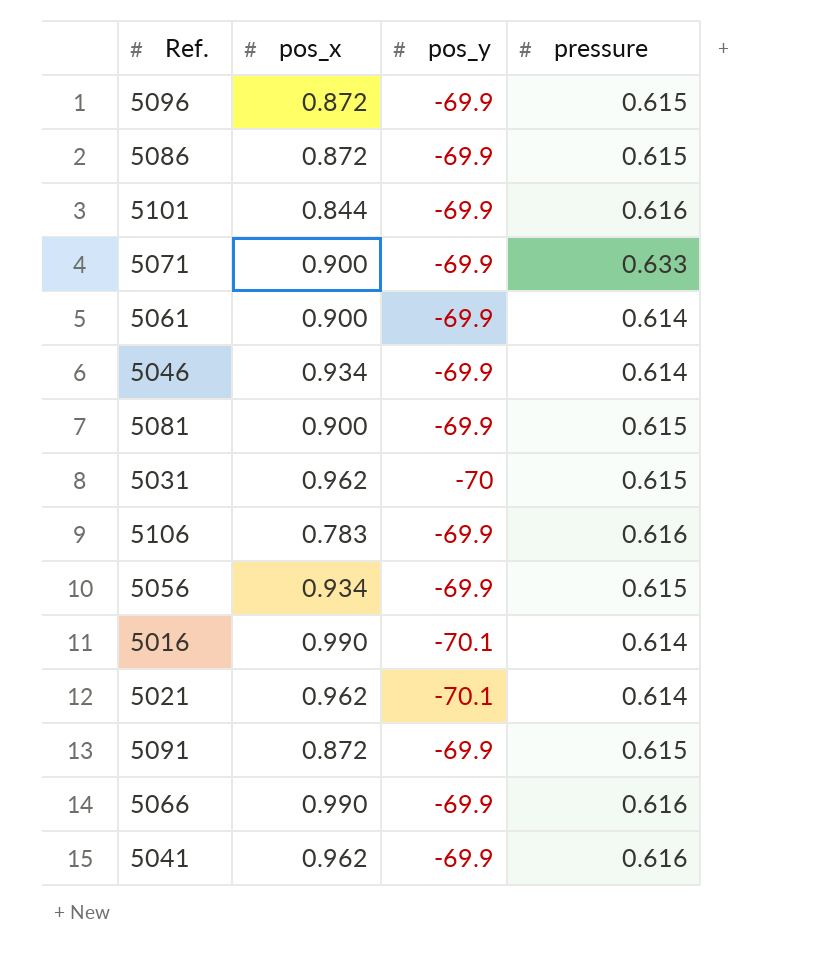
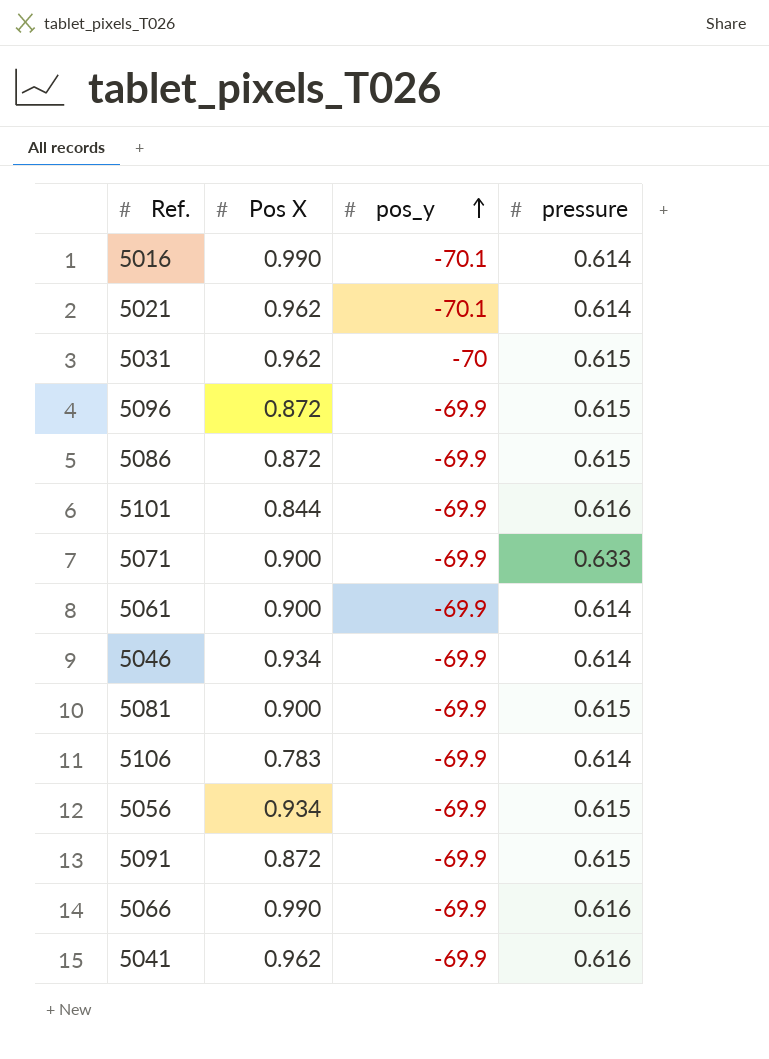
row order: none -> pos_y ascending
column name: pos_x -> Pos X
5106 | pressure: 0.616 -> 0.614

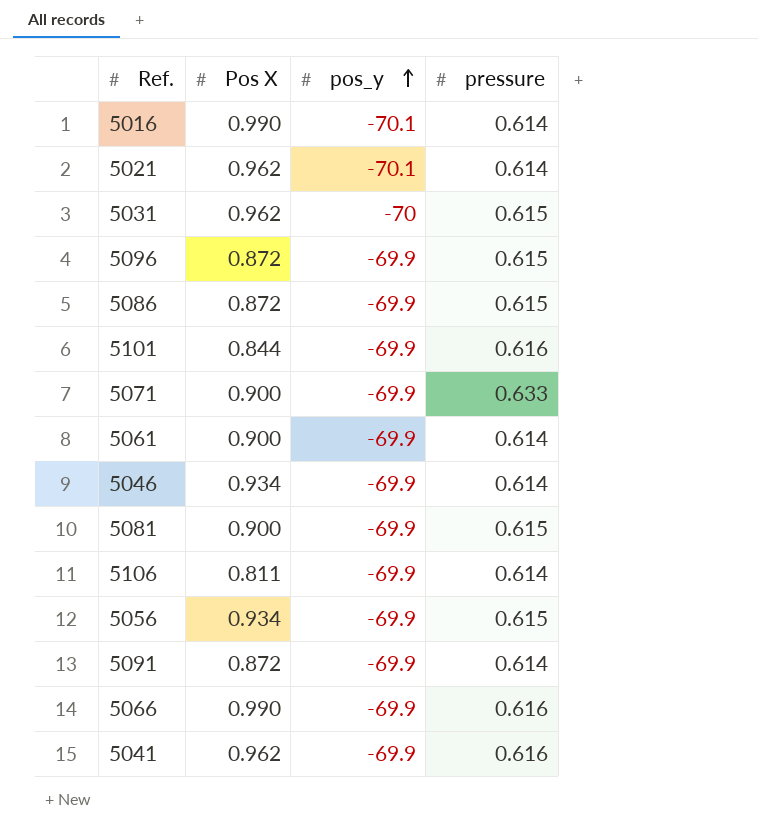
5106 | Pos X: 0.783 -> 0.811
5091 | pressure: 0.615 -> 0.614

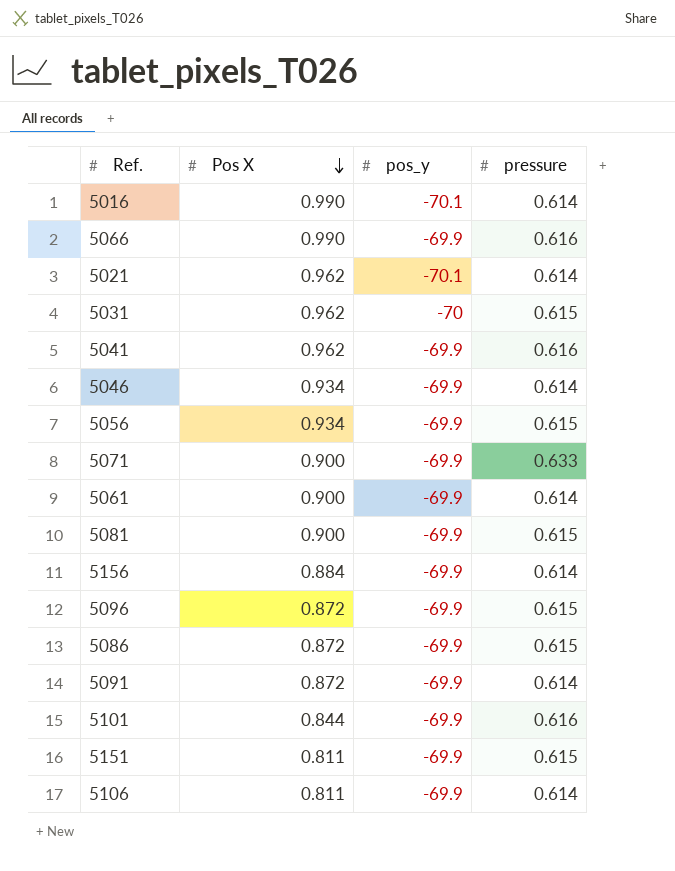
row order: pos_y ascending -> Pos X descending
row 5156: none -> 0.884 | -69.9 | 0.614
row 5151: none -> 0.811 | -69.9 | 0.615

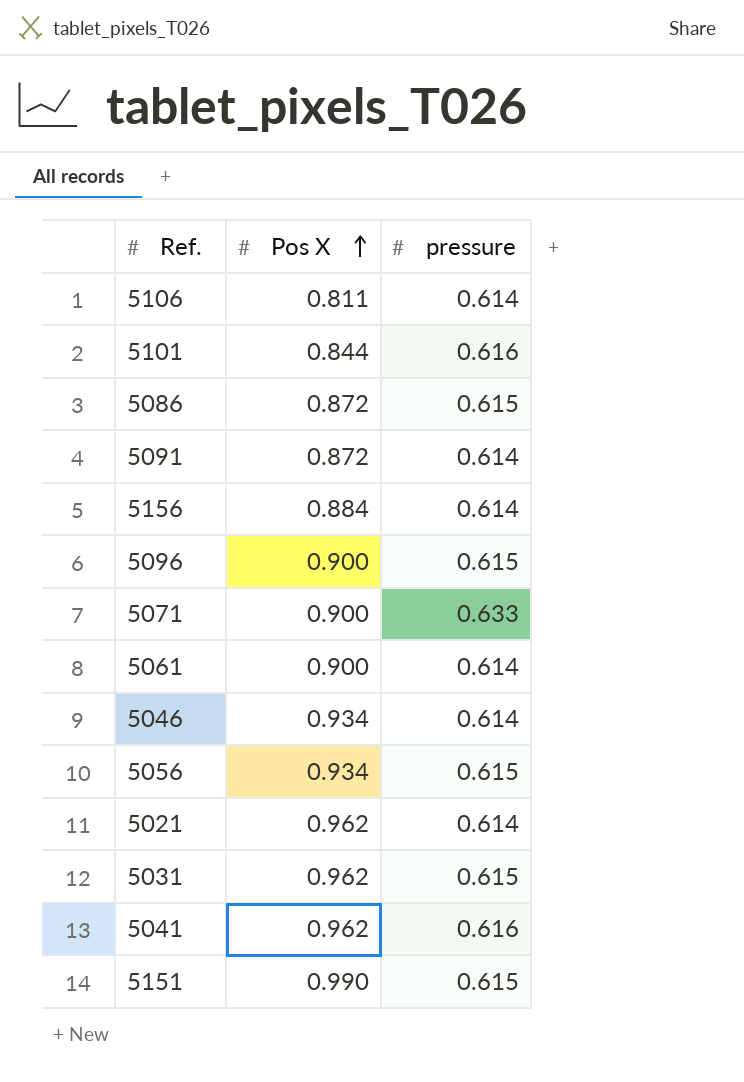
row order: Pos X descending -> Pos X ascending
column pos_y | position: 3 -> none
row 5016: 0.990 | -70.1 | 0.614 -> none
row 5066: 0.990 | -69.9 | 0.616 -> none
row 5081: 0.900 | -69.9 | 0.615 -> none
5096 | Pos X: 0.872 -> 0.900
5151 | Pos X: 0.811 -> 0.990

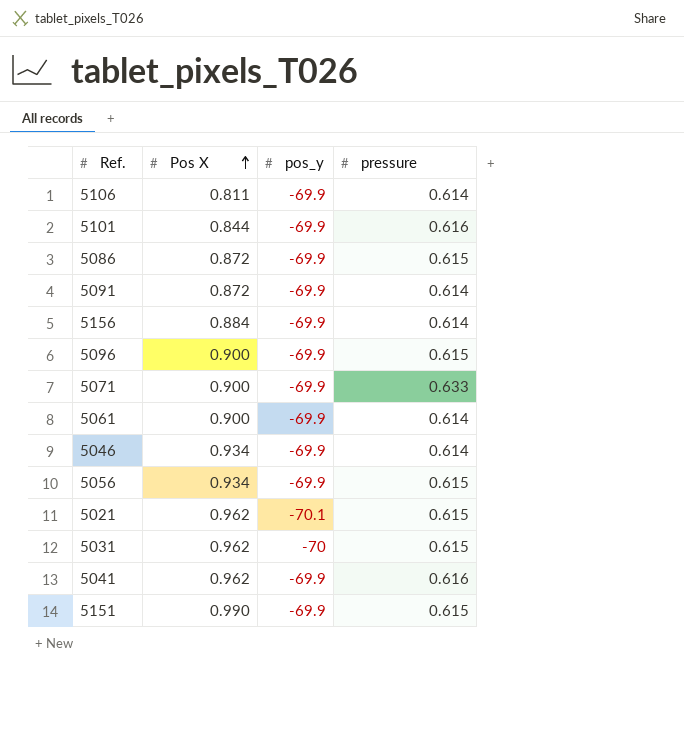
column pos_y | position: none -> 3
5021 | pressure: 0.614 -> 0.615

